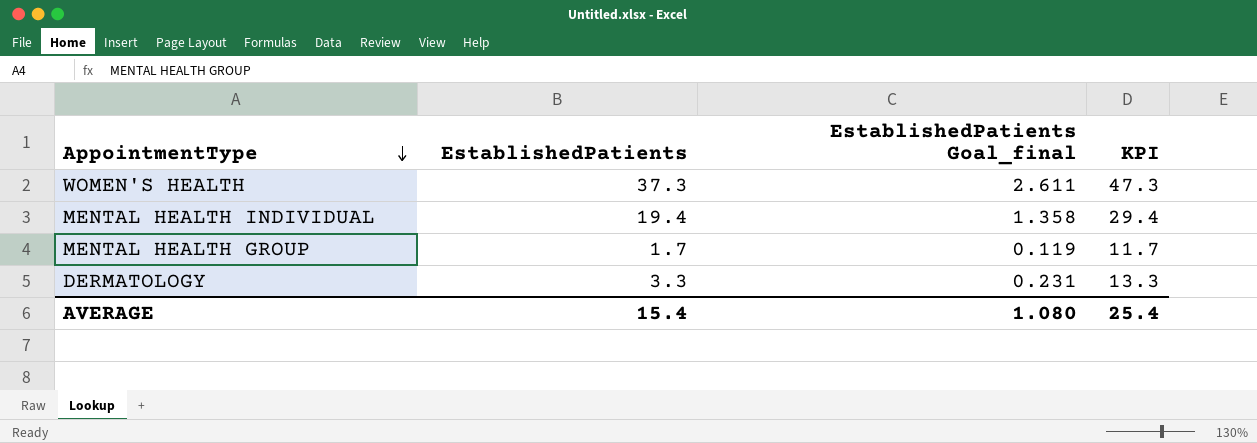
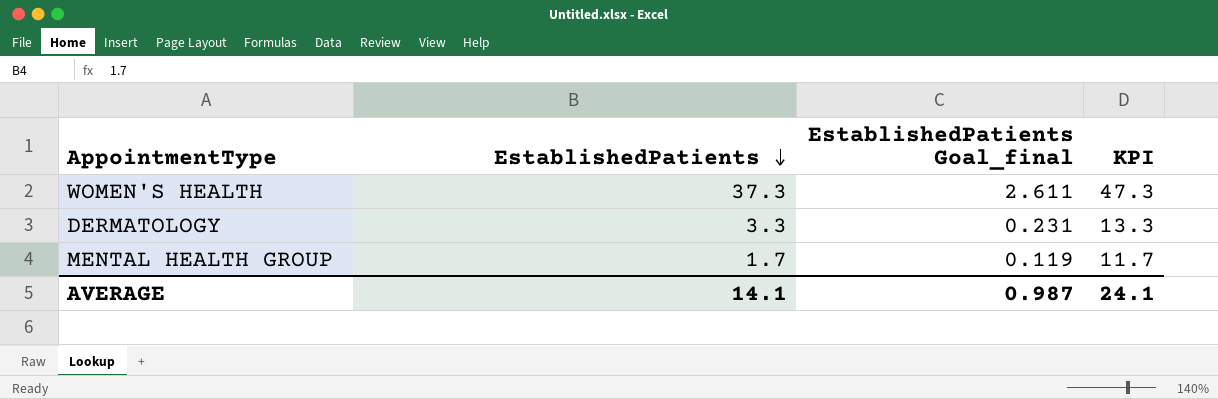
row order: AppointmentType descending -> EstablishedPatients descending
row MENTAL HEALTH INDIVIDUAL: 19.4 | 1.358 | 29.4 -> none
AVERAGE | EstablishedPatients: 15.4 -> 14.1
AVERAGE | EstablishedPatients Goal_final: 1.080 -> 0.987
AVERAGE | KPI: 25.4 -> 24.1

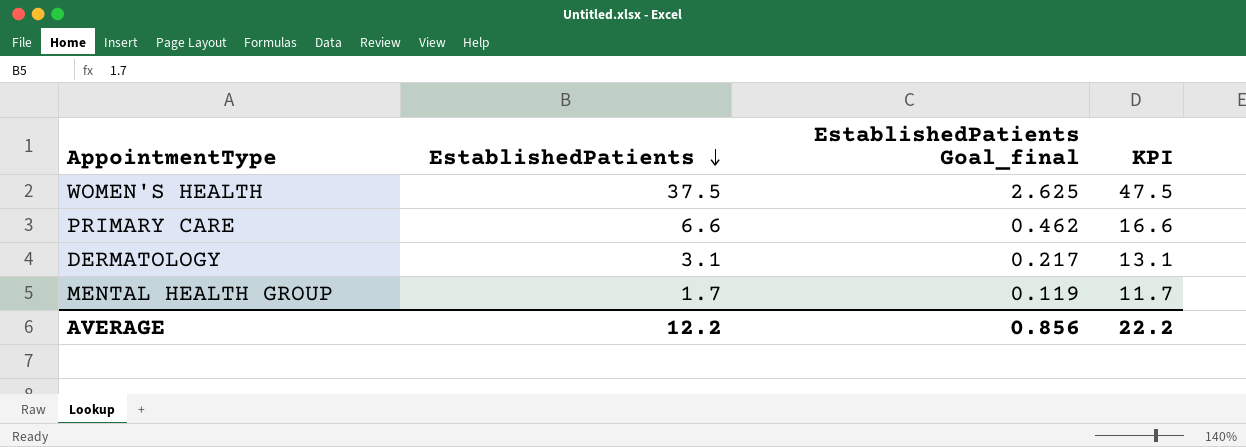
WOMEN'S HEALTH | EstablishedPatients: 37.3 -> 37.5
WOMEN'S HEALTH | EstablishedPatients Goal_final: 2.611 -> 2.625
WOMEN'S HEALTH | KPI: 47.3 -> 47.5
row PRIMARY CARE: none -> 6.6 | 0.462 | 16.6
DERMATOLOGY | EstablishedPatients: 3.3 -> 3.1
DERMATOLOGY | EstablishedPatients Goal_final: 0.231 -> 0.217
DERMATOLOGY | KPI: 13.3 -> 13.1
AVERAGE | EstablishedPatients: 14.1 -> 12.2
AVERAGE | EstablishedPatients Goal_final: 0.987 -> 0.856
AVERAGE | KPI: 24.1 -> 22.2

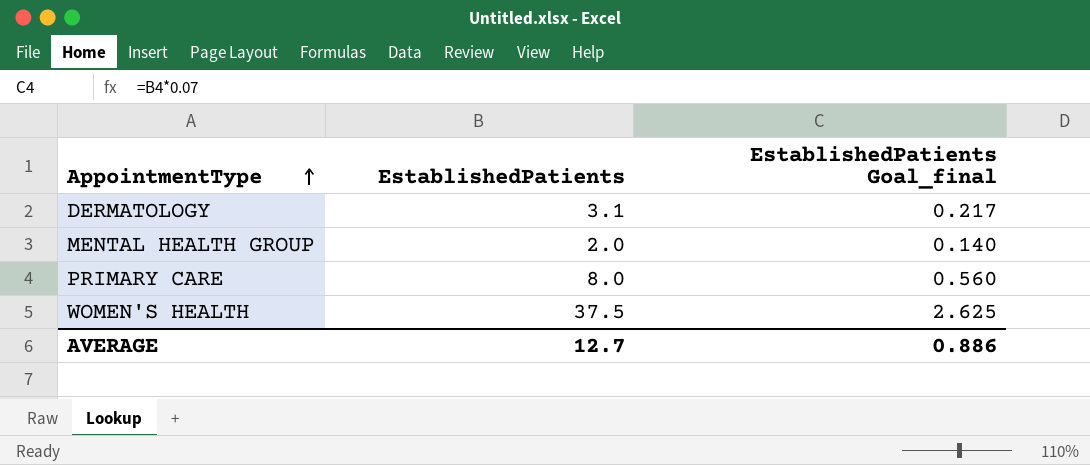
row order: EstablishedPatients descending -> AppointmentType ascending
column KPI | formula: [EstablishedPatients] + 10 -> none
MENTAL HEALTH GROUP | EstablishedPatients: 1.7 -> 2.0
MENTAL HEALTH GROUP | EstablishedPatients Goal_final: 0.119 -> 0.140
PRIMARY CARE | EstablishedPatients: 6.6 -> 8.0
PRIMARY CARE | EstablishedPatients Goal_final: 0.462 -> 0.560
AVERAGE | EstablishedPatients: 12.2 -> 12.7
AVERAGE | EstablishedPatients Goal_final: 0.856 -> 0.886

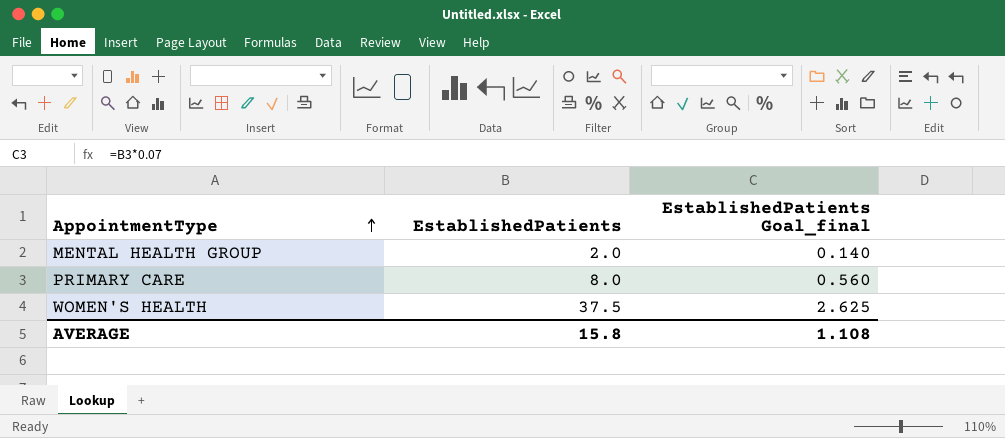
row DERMATOLOGY: 3.1 | 0.217 -> none
AVERAGE | EstablishedPatients: 12.7 -> 15.8
AVERAGE | EstablishedPatients Goal_final: 0.886 -> 1.108

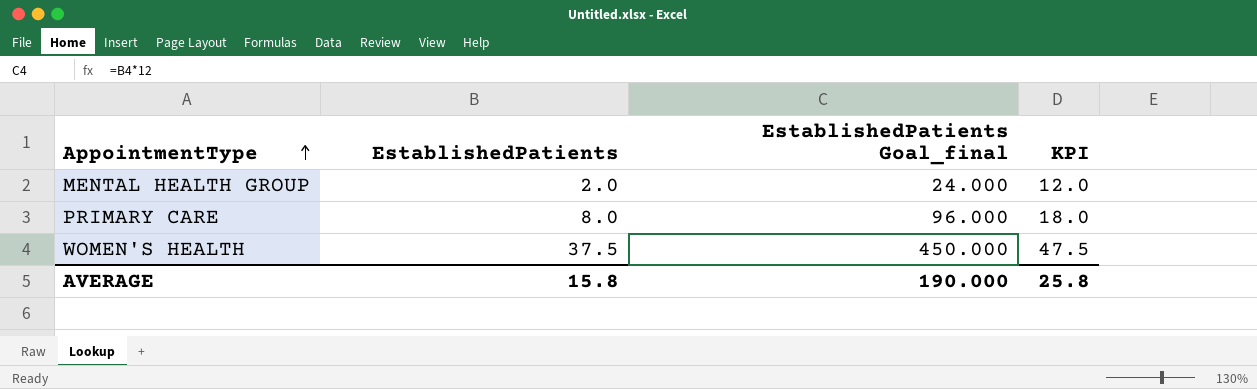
column EstablishedPatients Goal_final | formula: [EstablishedPatients] * 0.07 -> [EstablishedPatients] * 12
column KPI | formula: none -> [EstablishedPatients] + 10
AVERAGE | EstablishedPatients Goal_final: 1.108 -> 190.000

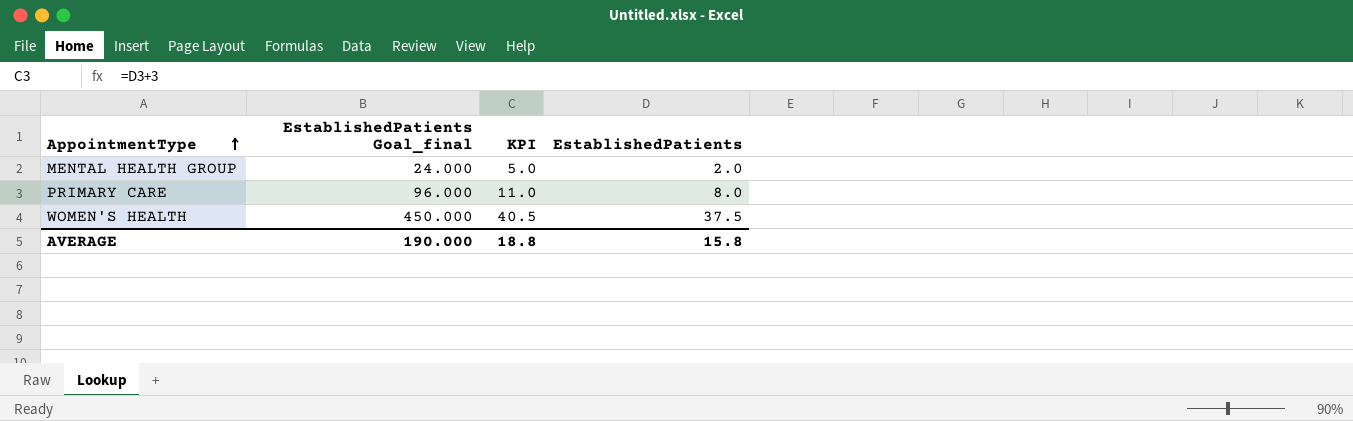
column KPI | formula: [EstablishedPatients] + 10 -> [EstablishedPatients] + 3
column EstablishedPatients | position: 2 -> 4
AVERAGE | KPI: 25.8 -> 18.8

